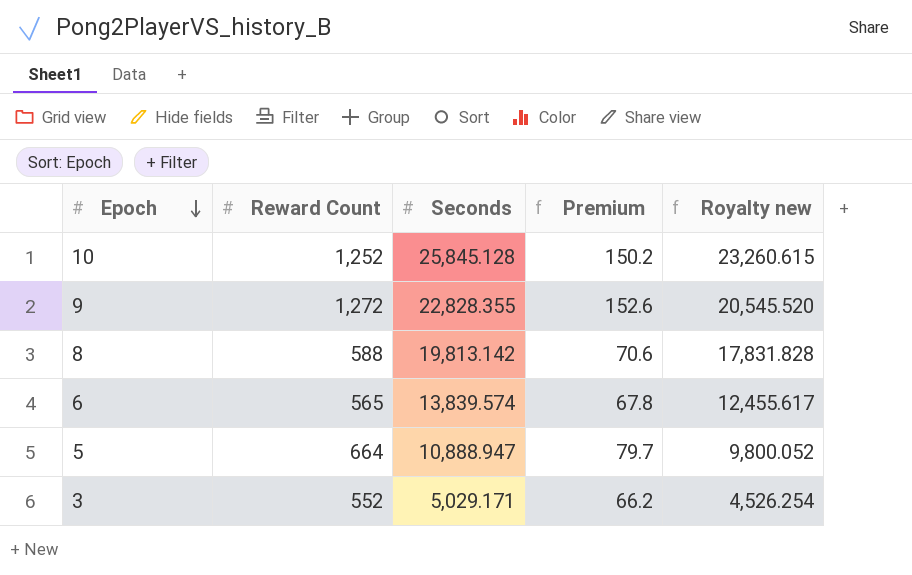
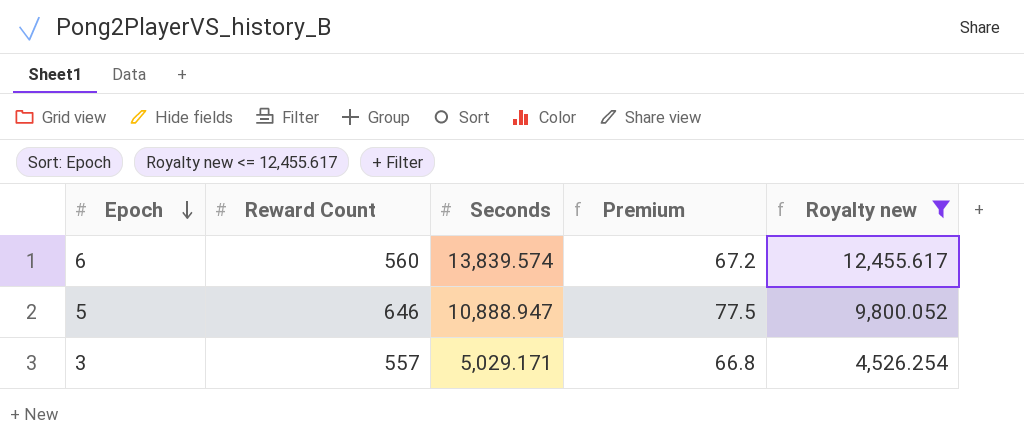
filter: none -> Royalty new <= 12,455.617
6 | Reward Count: 565 -> 560
6 | Premium: 67.8 -> 67.2
5 | Reward Count: 664 -> 646
5 | Premium: 79.7 -> 77.5
3 | Reward Count: 552 -> 557
3 | Premium: 66.2 -> 66.8

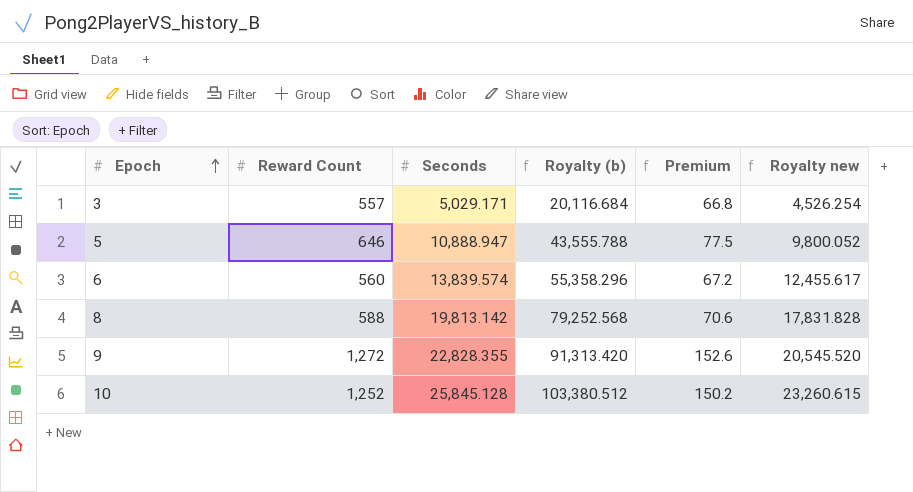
filter: Royalty new <= 12,455.617 -> none
row order: Epoch descending -> Epoch ascending
column Royalty (b) | formula: none -> [Seconds] * 4

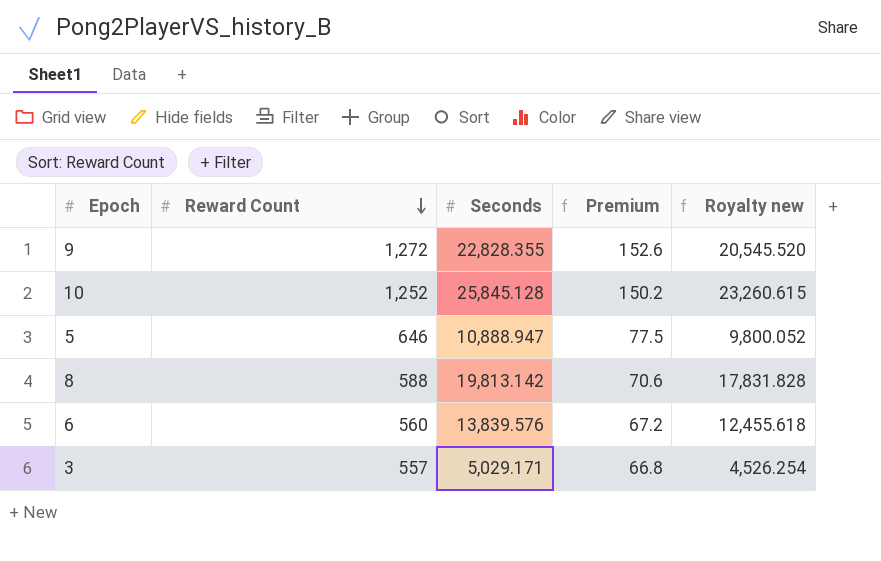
row order: Epoch ascending -> Reward Count descending
column Royalty (b) | formula: [Seconds] * 4 -> none
6 | Seconds: 13,839.574 -> 13,839.576
6 | Royalty new: 12,455.617 -> 12,455.618

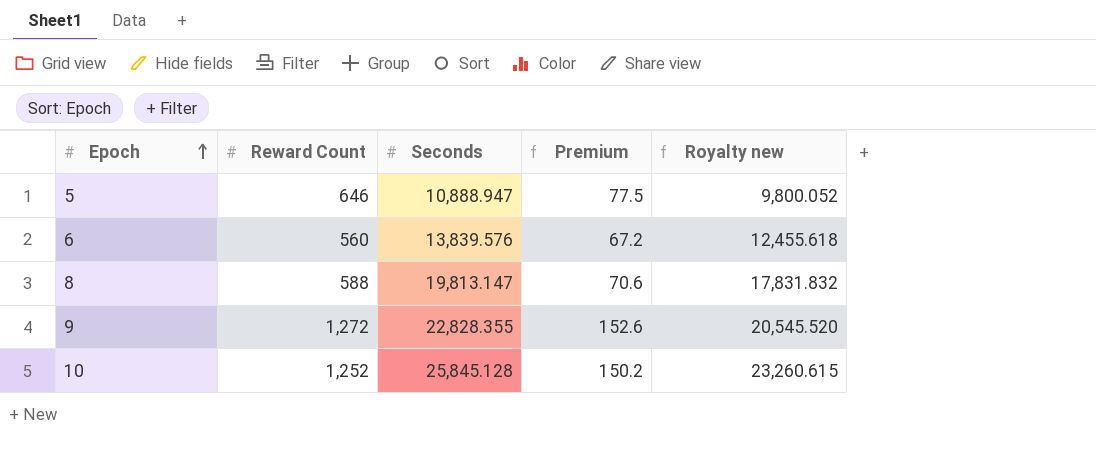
row order: Reward Count descending -> Epoch ascending
row 3: 557 | 5,029.171 | 66.8 | 4,526.254 -> none
8 | Seconds: 19,813.142 -> 19,813.147
8 | Royalty new: 17,831.828 -> 17,831.832

